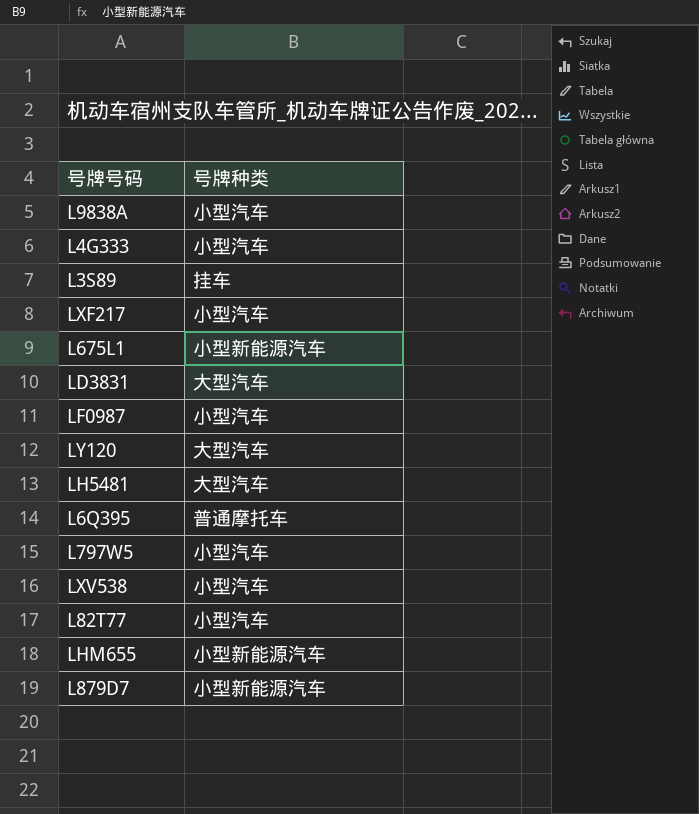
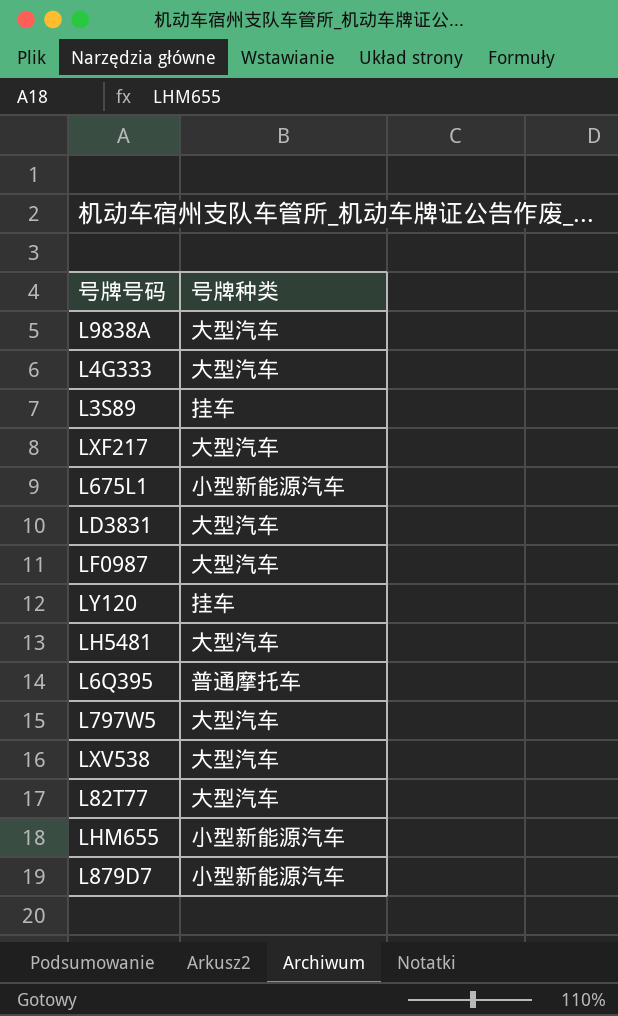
L9838A | 号牌种类: 小型汽车 -> 大型汽车
L4G333 | 号牌种类: 小型汽车 -> 大型汽车
LXF217 | 号牌种类: 小型汽车 -> 大型汽车
LF0987 | 号牌种类: 小型汽车 -> 大型汽车
LY120 | 号牌种类: 大型汽车 -> 挂车
L797W5 | 号牌种类: 小型汽车 -> 大型汽车
LXV538 | 号牌种类: 小型汽车 -> 大型汽车
L82T77 | 号牌种类: 小型汽车 -> 大型汽车

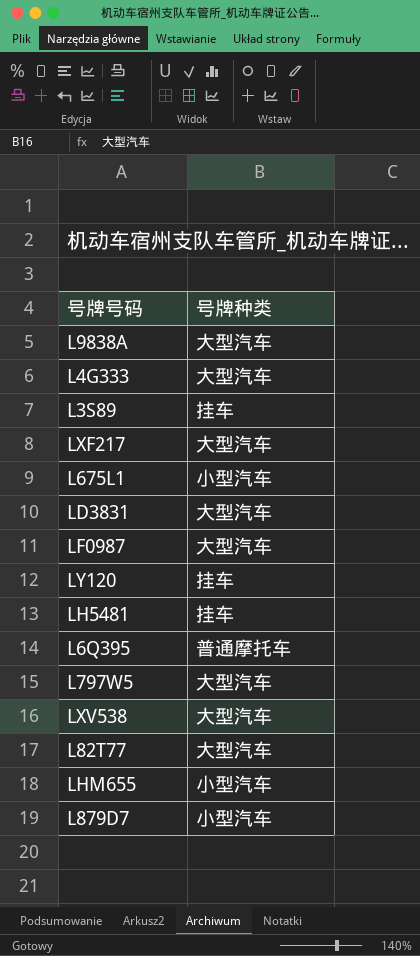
L675L1 | 号牌种类: 小型新能源汽车 -> 小型汽车
LH5481 | 号牌种类: 大型汽车 -> 挂车
LHM655 | 号牌种类: 小型新能源汽车 -> 小型汽车
L879D7 | 号牌种类: 小型新能源汽车 -> 小型汽车

